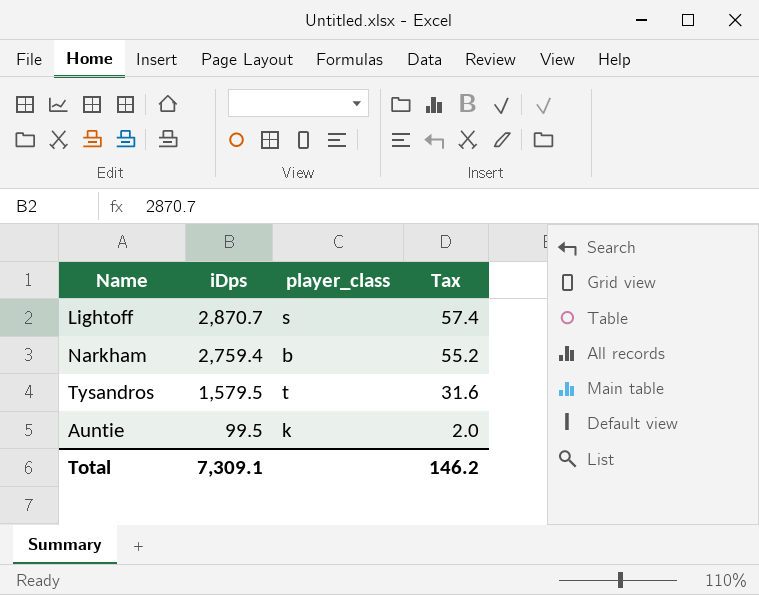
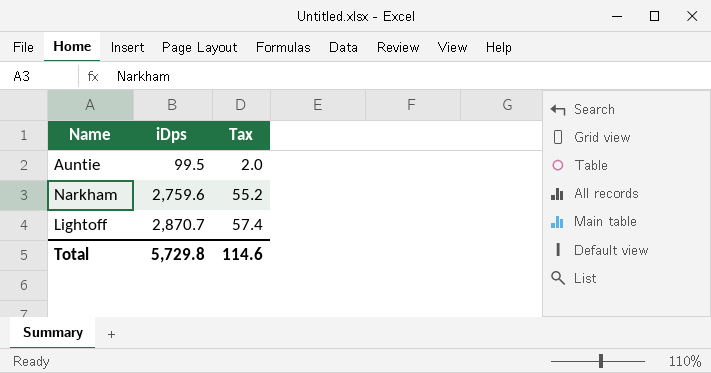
row order: iDps descending -> iDps ascending
column player_class | position: 3 -> none
row Tysandros: 1,579.5 | t | 31.6 -> none
Narkham | iDps: 2,759.4 -> 2,759.6
Total | iDps: 7,309.1 -> 5,729.8
Total | Tax: 146.2 -> 114.6

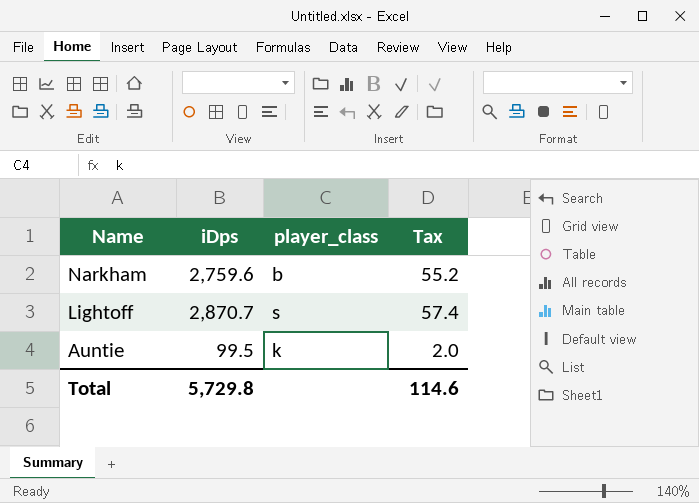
row order: iDps ascending -> Name descending
column player_class | position: none -> 3

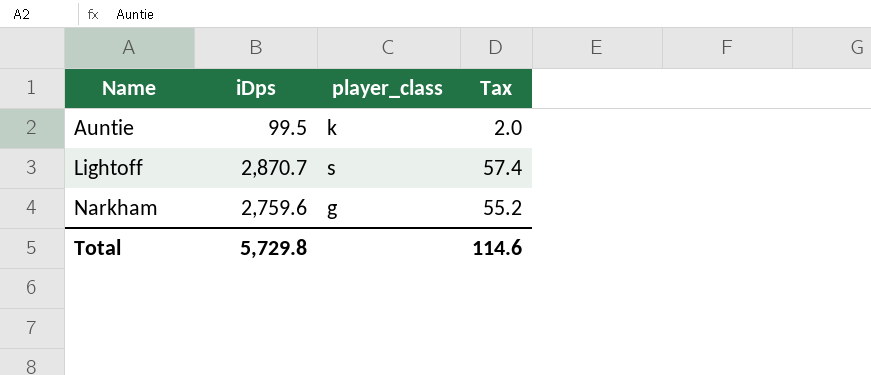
row order: Name descending -> Name ascending
Narkham | player_class: b -> g

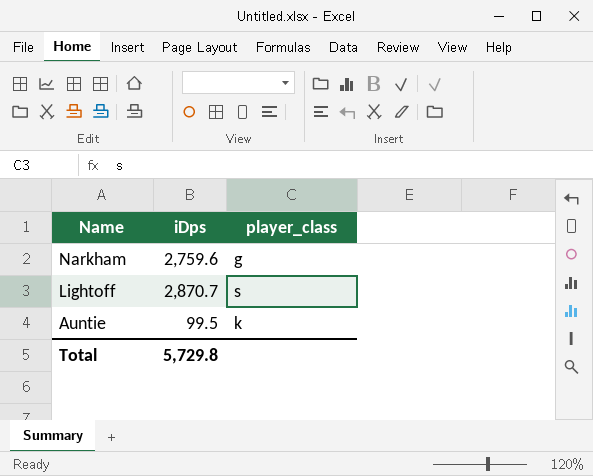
row order: Name ascending -> Name descending
column Tax | formula: [iDps] * 0.02 -> none

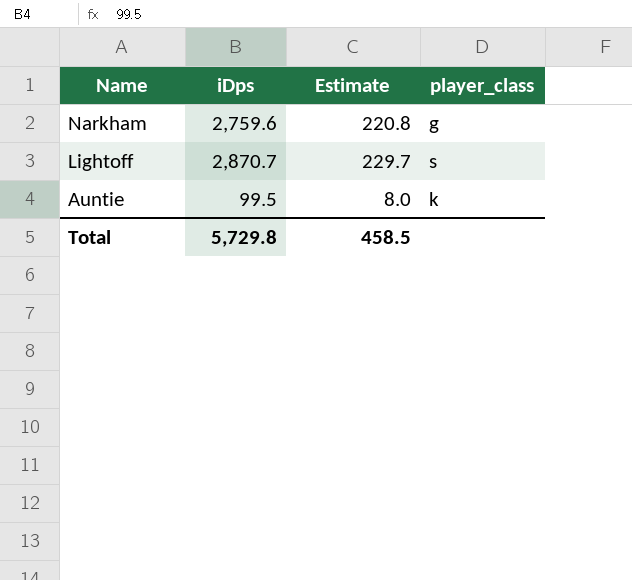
column Estimate | formula: none -> [iDps] * 0.08

